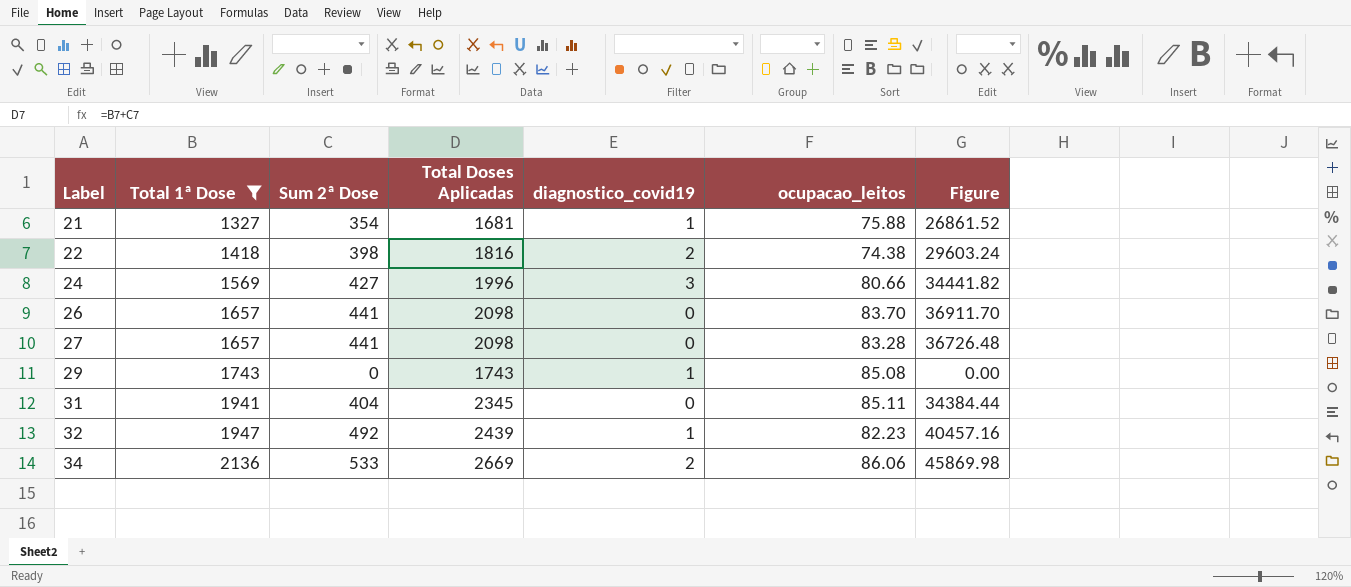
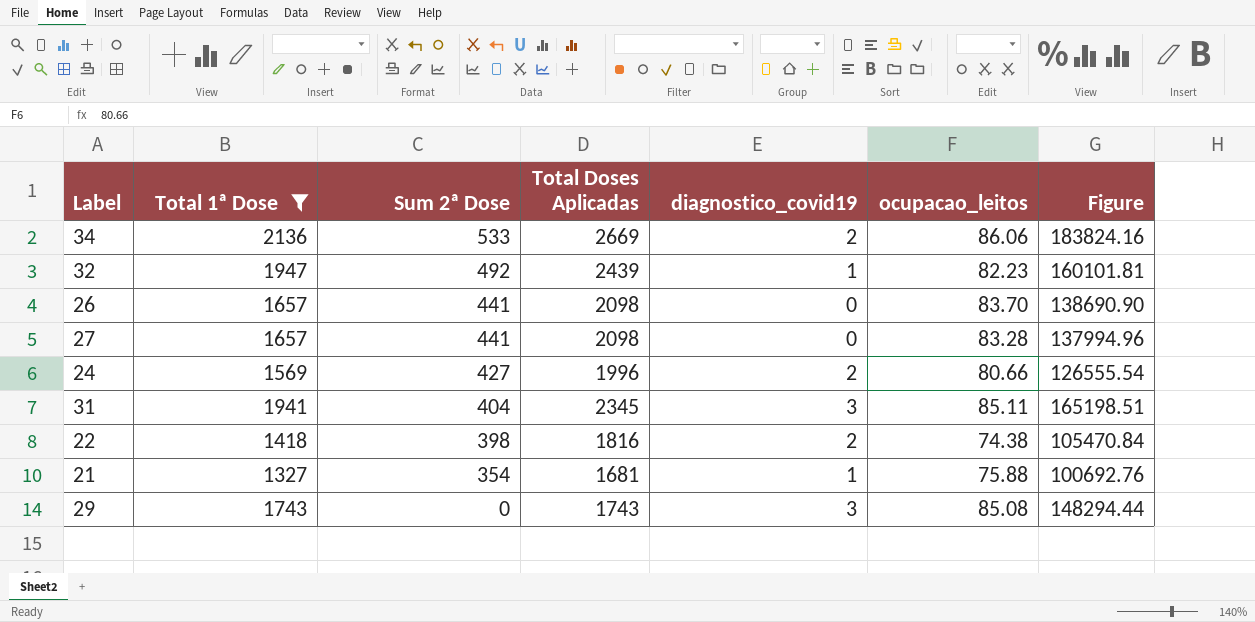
row order: Label ascending -> Sum 2ª Dose descending
column Figure | formula: [Sum 2ª Dose] * [ocupacao_leitos] -> [Total 1ª Dose] * [ocupacao_leitos]
24 | diagnostico_covid19: 3 -> 2
31 | diagnostico_covid19: 0 -> 3
29 | diagnostico_covid19: 1 -> 3

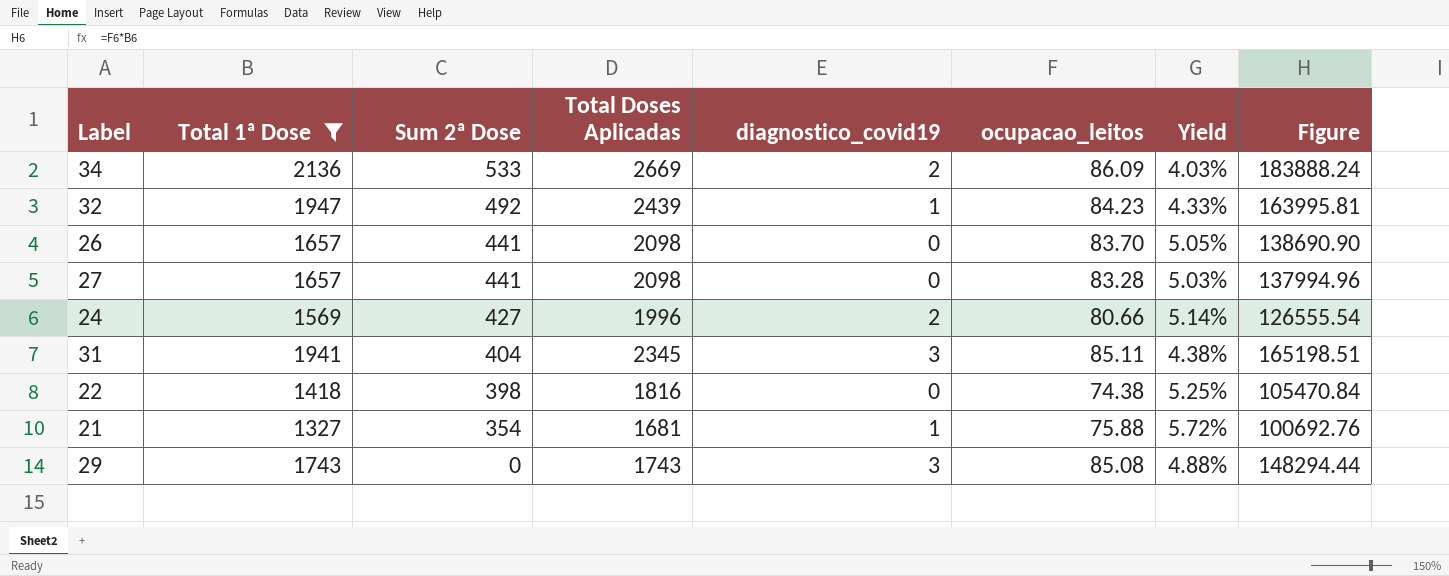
column Yield | formula: none -> [ocupacao_leitos] / [Total 1ª Dose]
34 | ocupacao_leitos: 86.06 -> 86.09
34 | Figure: 183824.16 -> 183888.24
32 | ocupacao_leitos: 82.23 -> 84.23
32 | Figure: 160101.81 -> 163995.81
22 | diagnostico_covid19: 2 -> 0

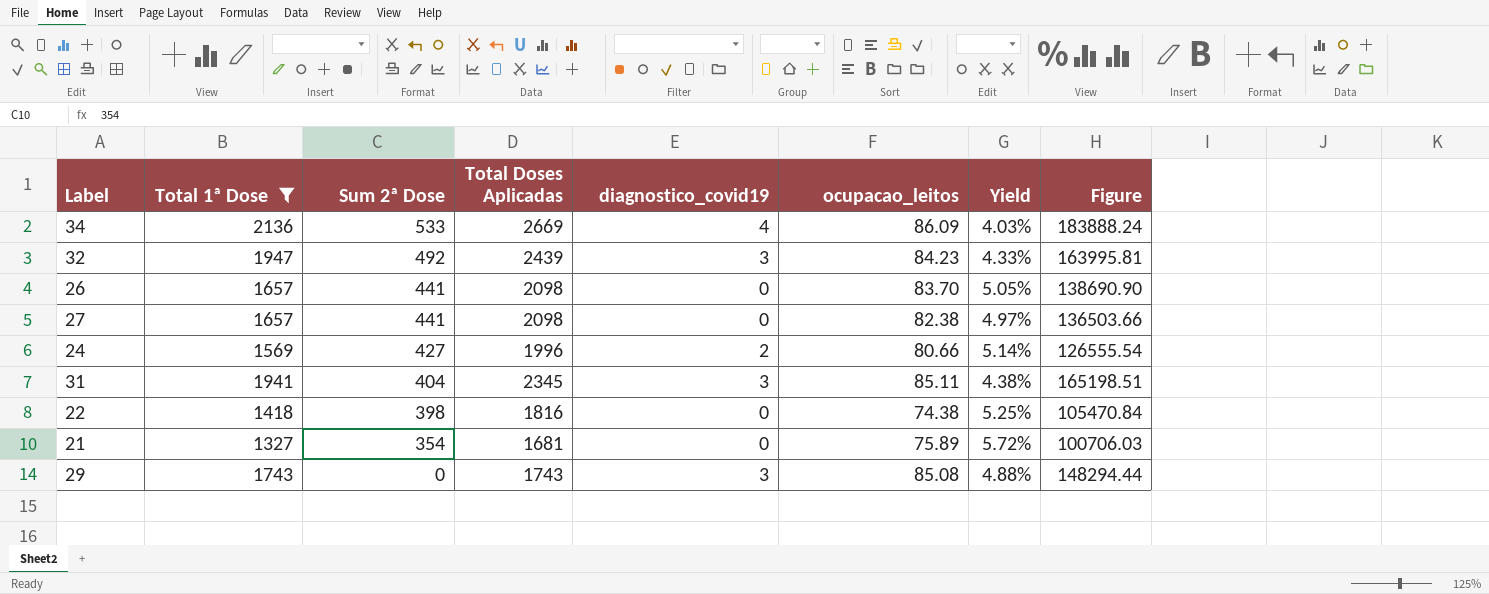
34 | diagnostico_covid19: 2 -> 4
32 | diagnostico_covid19: 1 -> 3
27 | ocupacao_leitos: 83.28 -> 82.38
27 | Yield: 5.03% -> 4.97%
27 | Figure: 137994.96 -> 136503.66
21 | diagnostico_covid19: 1 -> 0
21 | ocupacao_leitos: 75.88 -> 75.89
21 | Figure: 100692.76 -> 100706.03

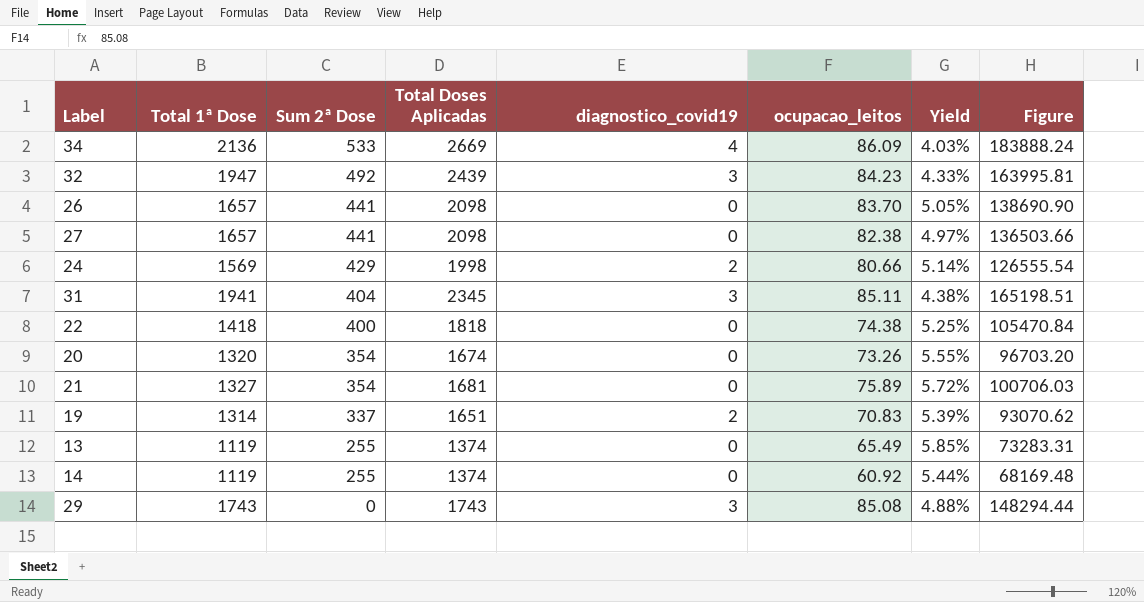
filter: Total 1ª Dose >= 1327 -> none
24 | Sum 2ª Dose: 427 -> 429
24 | Total Doses Aplicadas: 1996 -> 1998
22 | Sum 2ª Dose: 398 -> 400
22 | Total Doses Aplicadas: 1816 -> 1818

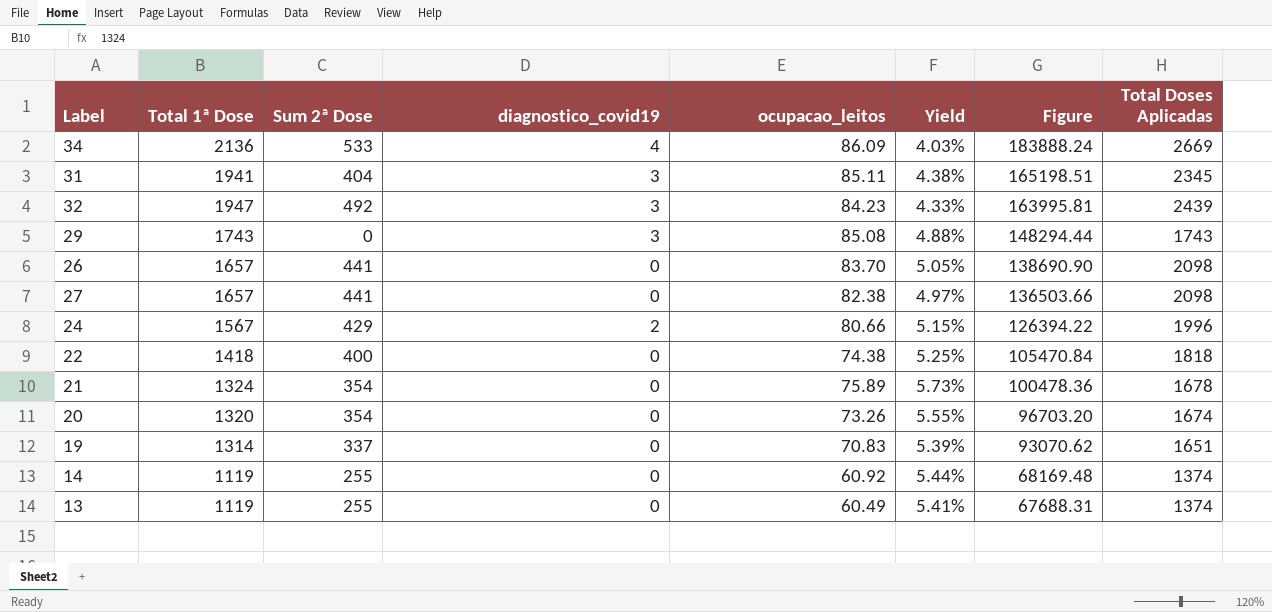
row order: Sum 2ª Dose descending -> Figure descending
column Total Doses Aplicadas | position: 4 -> 8
24 | Total 1ª Dose: 1569 -> 1567
24 | Yield: 5.14% -> 5.15%
24 | Figure: 126555.54 -> 126394.22
24 | Total Doses Aplicadas: 1998 -> 1996
21 | Total 1ª Dose: 1327 -> 1324
21 | Yield: 5.72% -> 5.73%
21 | Figure: 100706.03 -> 100478.36
21 | Total Doses Aplicadas: 1681 -> 1678
19 | diagnostico_covid19: 2 -> 0
13 | ocupacao_leitos: 65.49 -> 60.49
13 | Yield: 5.85% -> 5.41%
13 | Figure: 73283.31 -> 67688.31

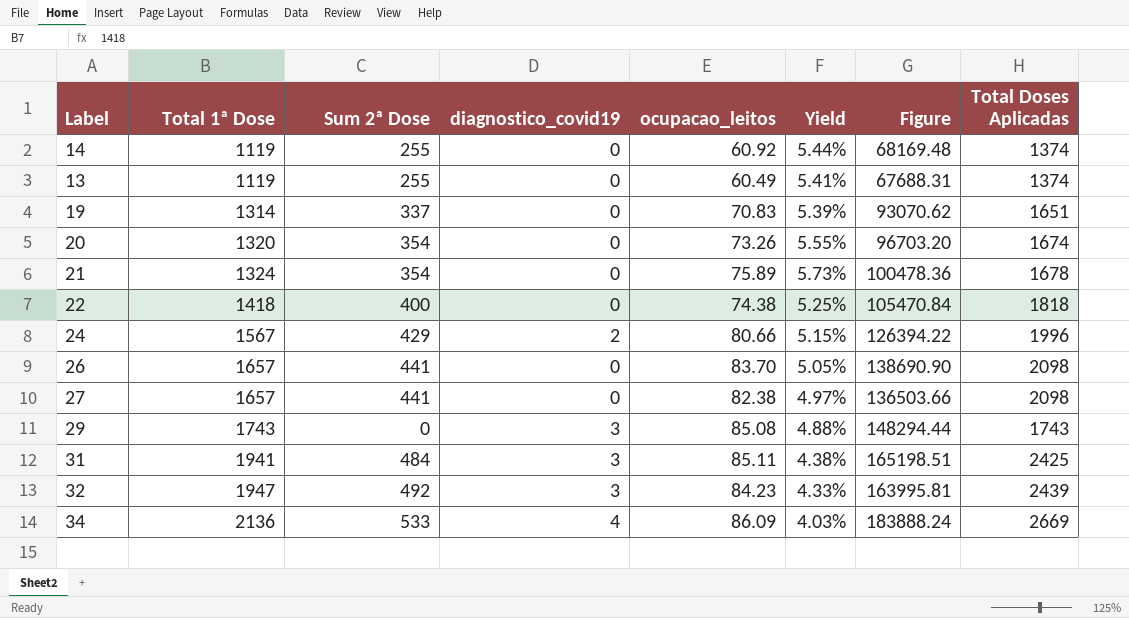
row order: Figure descending -> Total 1ª Dose ascending
31 | Sum 2ª Dose: 404 -> 484
31 | Total Doses Aplicadas: 2345 -> 2425

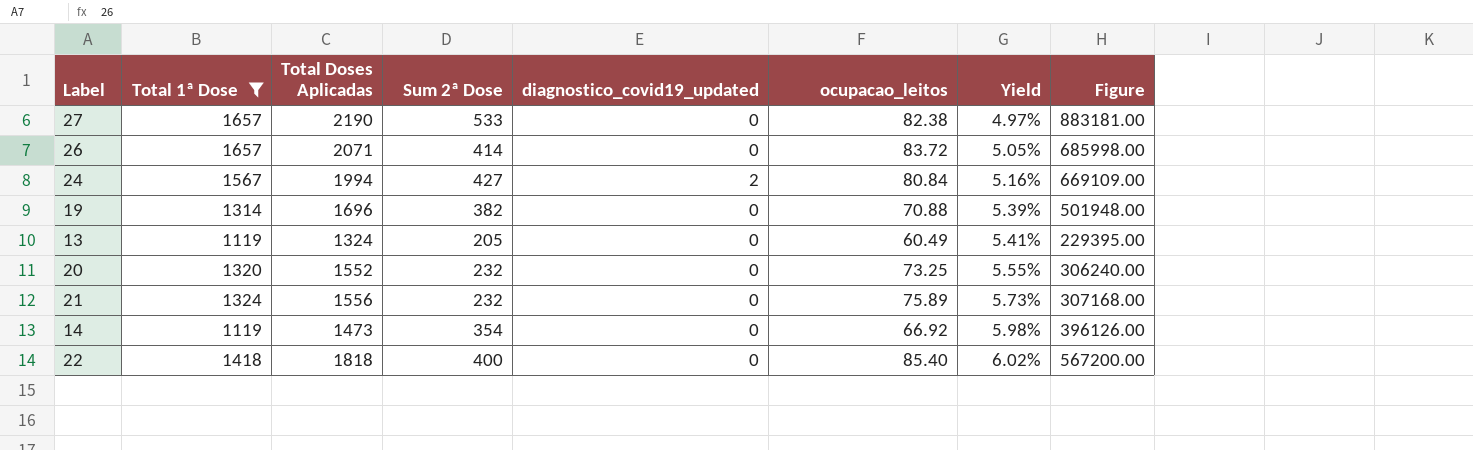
filter: none -> Total 1ª Dose <= 1657
row order: Total 1ª Dose ascending -> Yield ascending
column Total Doses Aplicadas | position: 8 -> 3
column name: diagnostico_covid19 -> diagnostico_covid19_updated
column Figure | formula: [Total 1ª Dose] * [ocupacao_leitos] -> [Total 1ª Dose] * [Sum 2ª Dose]
27 | Total Doses Aplicadas: 2098 -> 2190
27 | Sum 2ª Dose: 441 -> 533
26 | Total Doses Aplicadas: 2098 -> 2071
26 | Sum 2ª Dose: 441 -> 414
26 | ocupacao_leitos: 83.70 -> 83.72
24 | Total Doses Aplicadas: 1996 -> 1994
24 | Sum 2ª Dose: 429 -> 427
24 | ocupacao_leitos: 80.66 -> 80.84
24 | Yield: 5.15% -> 5.16%
19 | Total Doses Aplicadas: 1651 -> 1696
19 | Sum 2ª Dose: 337 -> 382
19 | ocupacao_leitos: 70.83 -> 70.88
13 | Total Doses Aplicadas: 1374 -> 1324
13 | Sum 2ª Dose: 255 -> 205
20 | Total Doses Aplicadas: 1674 -> 1552
20 | Sum 2ª Dose: 354 -> 232
20 | ocupacao_leitos: 73.26 -> 73.25
21 | Total Doses Aplicadas: 1678 -> 1556
21 | Sum 2ª Dose: 354 -> 232
14 | Total Doses Aplicadas: 1374 -> 1473
14 | Sum 2ª Dose: 255 -> 354
14 | ocupacao_leitos: 60.92 -> 66.92
14 | Yield: 5.44% -> 5.98%
22 | ocupacao_leitos: 74.38 -> 85.40
22 | Yield: 5.25% -> 6.02%

